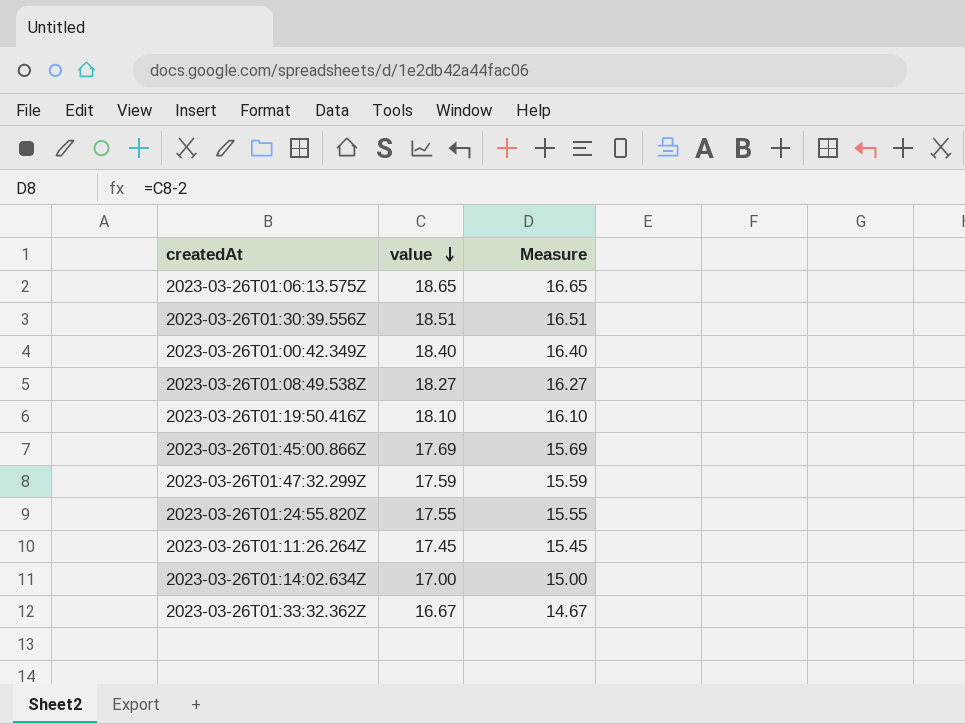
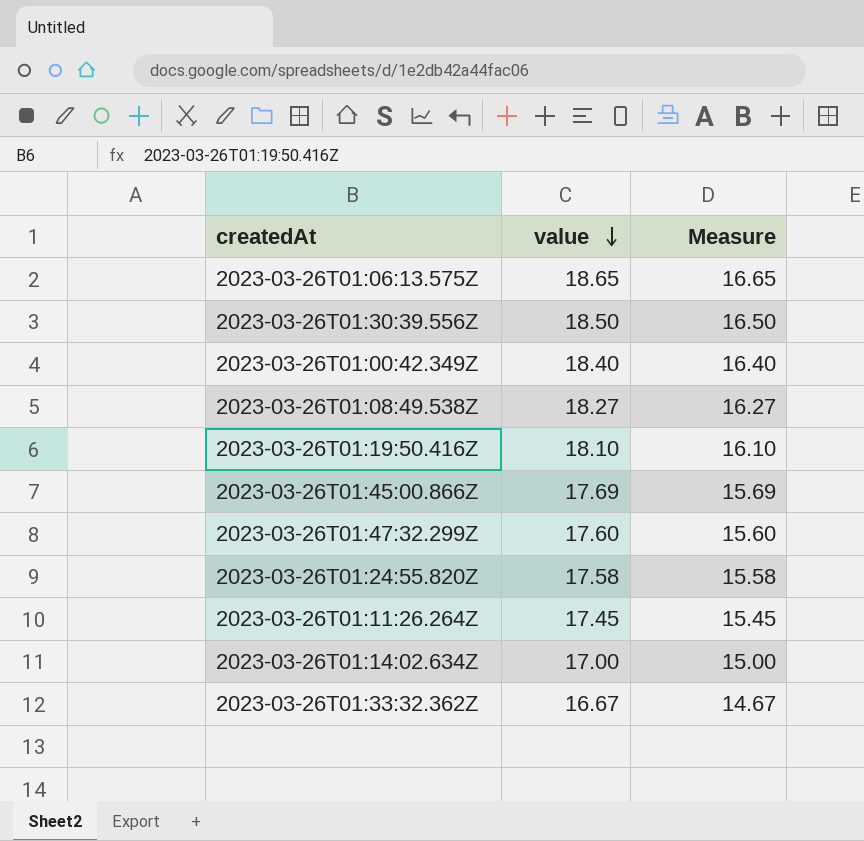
2023-03-26T01:30:39.556Z | value: 18.51 -> 18.50
2023-03-26T01:30:39.556Z | Measure: 16.51 -> 16.50
2023-03-26T01:47:32.299Z | value: 17.59 -> 17.60
2023-03-26T01:47:32.299Z | Measure: 15.59 -> 15.60
2023-03-26T01:24:55.820Z | value: 17.55 -> 17.58
2023-03-26T01:24:55.820Z | Measure: 15.55 -> 15.58

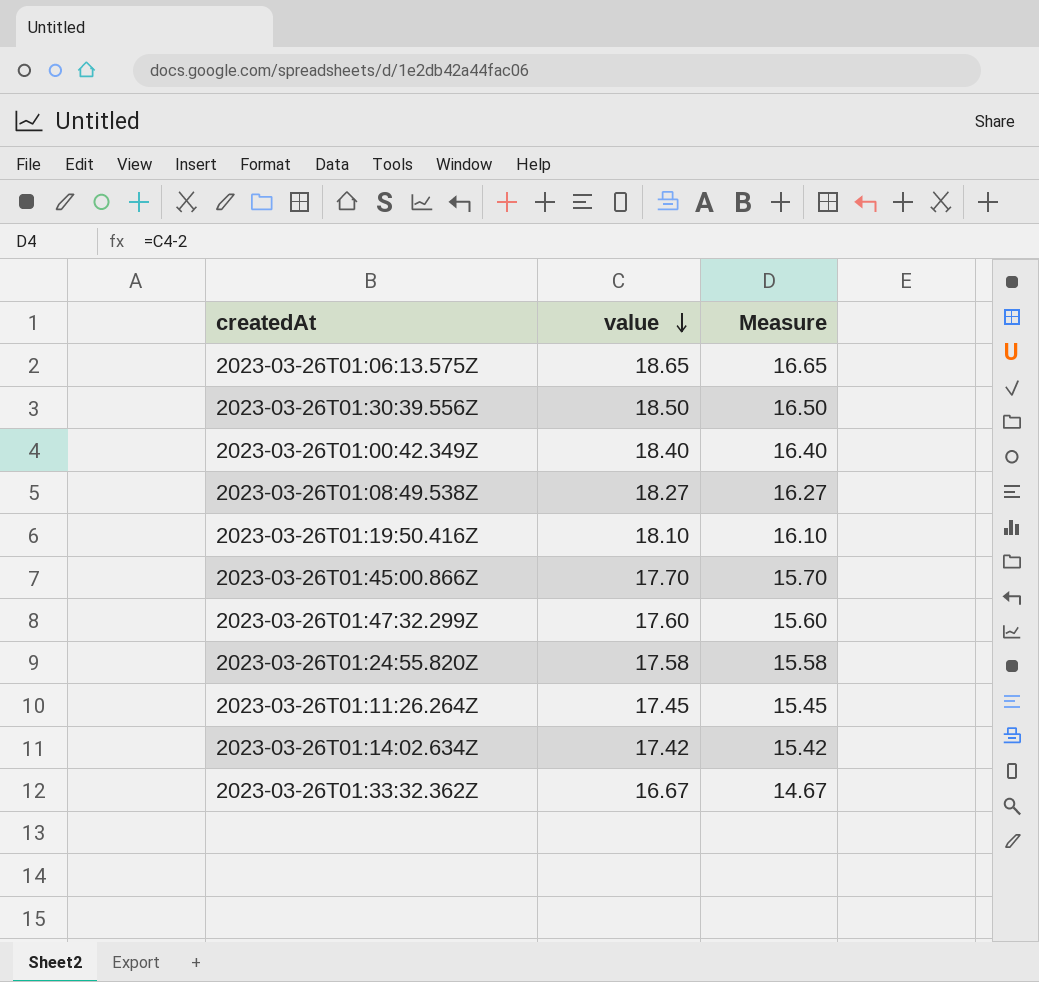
2023-03-26T01:45:00.866Z | value: 17.69 -> 17.70
2023-03-26T01:45:00.866Z | Measure: 15.69 -> 15.70
2023-03-26T01:14:02.634Z | value: 17.00 -> 17.42
2023-03-26T01:14:02.634Z | Measure: 15.00 -> 15.42

